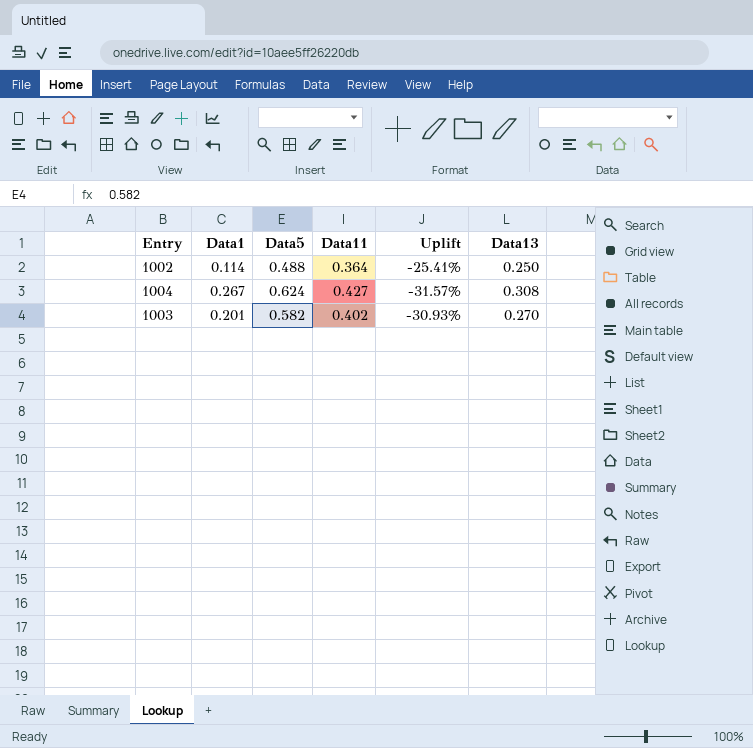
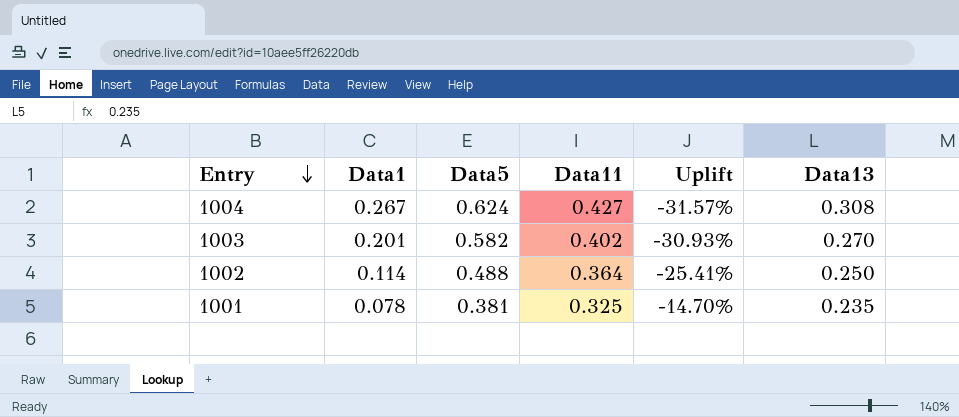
row order: none -> Entry descending
row 1001: none -> 0.078 | 0.381 | 0.325 | -14.70% | 0.235

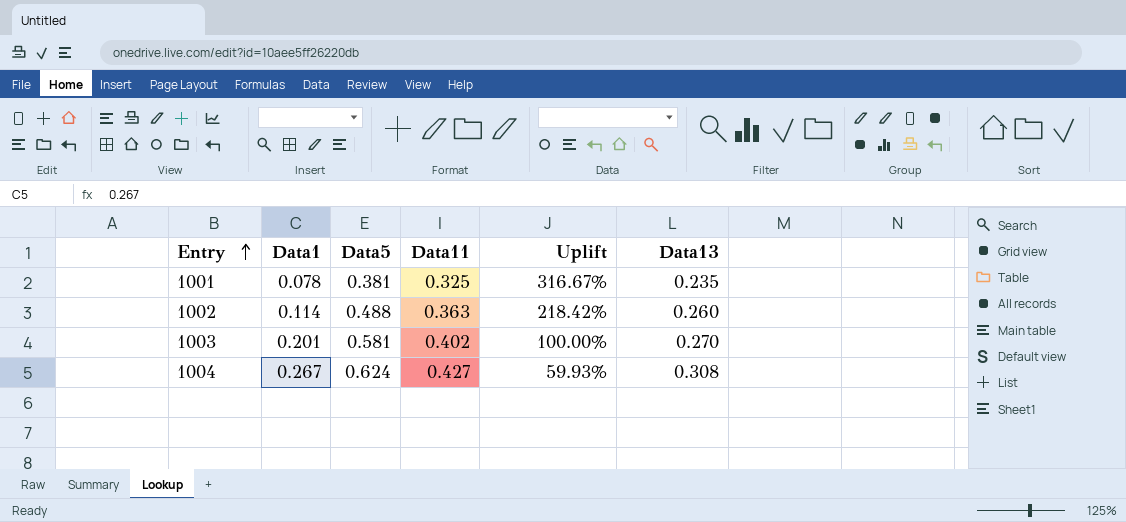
row order: Entry descending -> Entry ascending
column Uplift | formula: ([Data11] - [Data5]) / [Data5] -> ([Data11] - [Data1]) / [Data1]
1002 | Data11: 0.364 -> 0.363
1002 | Data13: 0.250 -> 0.260
1003 | Data5: 0.582 -> 0.581

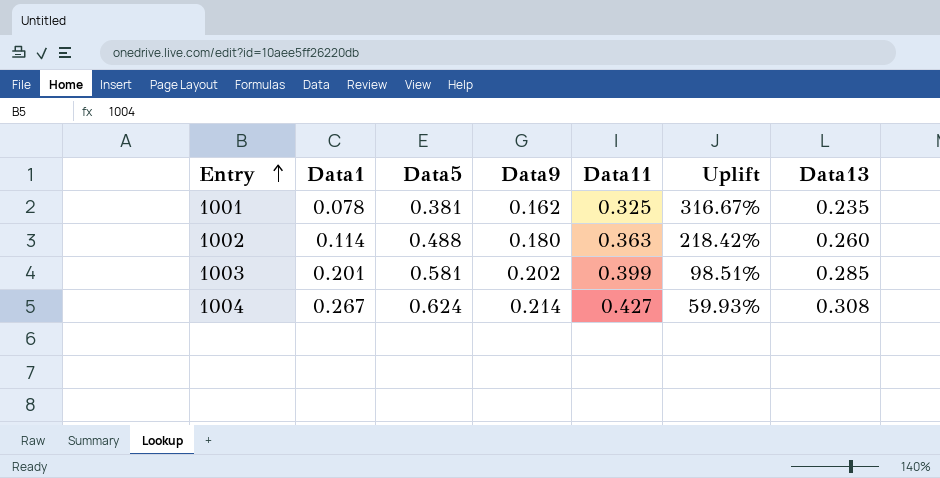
column Data9 | position: none -> 4
1003 | Data11: 0.402 -> 0.399
1003 | Uplift: 100.00% -> 98.51%
1003 | Data13: 0.270 -> 0.285

